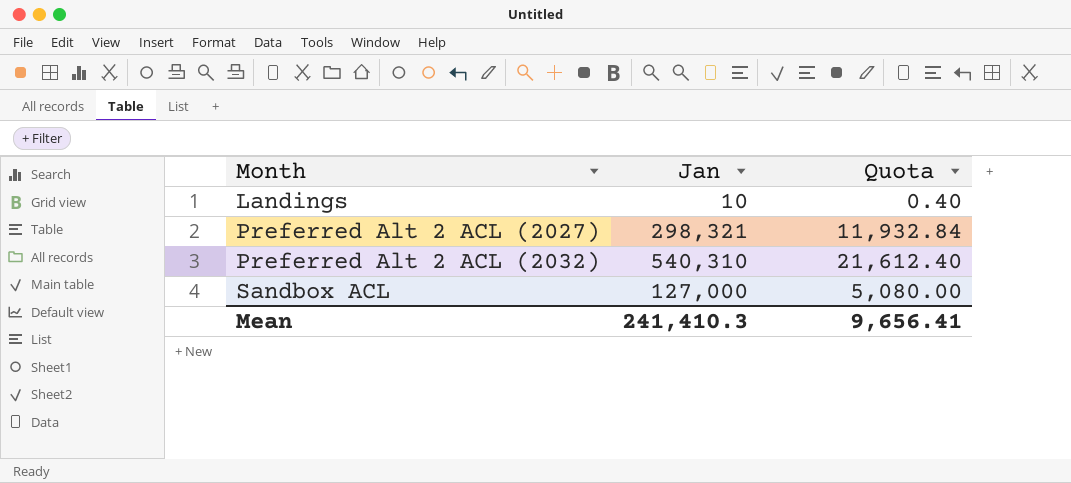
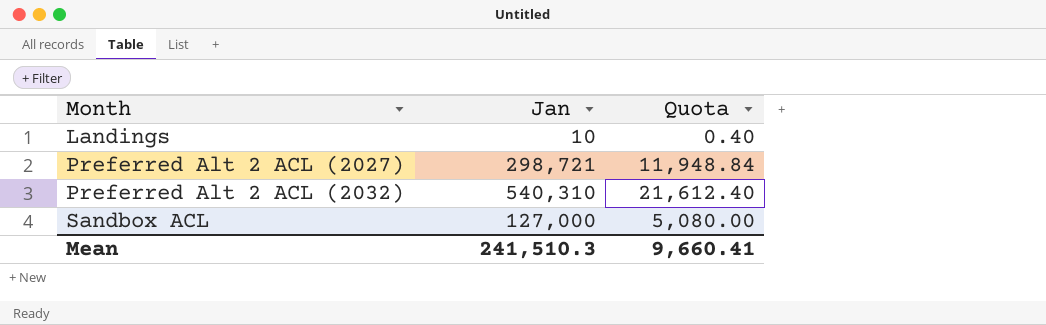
Preferred Alt 2 ACL (2027) | Jan: 298,321 -> 298,721
Preferred Alt 2 ACL (2027) | Quota: 11,932.84 -> 11,948.84
Mean | Jan: 241,410.3 -> 241,510.3
Mean | Quota: 9,656.41 -> 9,660.41

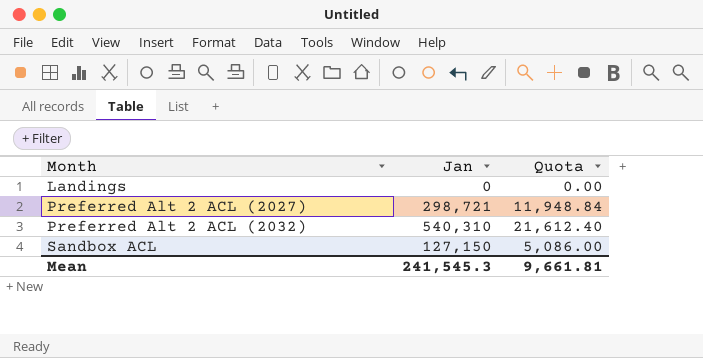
Landings | Jan: 10 -> 0
Landings | Quota: 0.40 -> 0.00
Sandbox ACL | Jan: 127,000 -> 127,150
Sandbox ACL | Quota: 5,080.00 -> 5,086.00
Mean | Jan: 241,510.3 -> 241,545.3
Mean | Quota: 9,660.41 -> 9,661.81

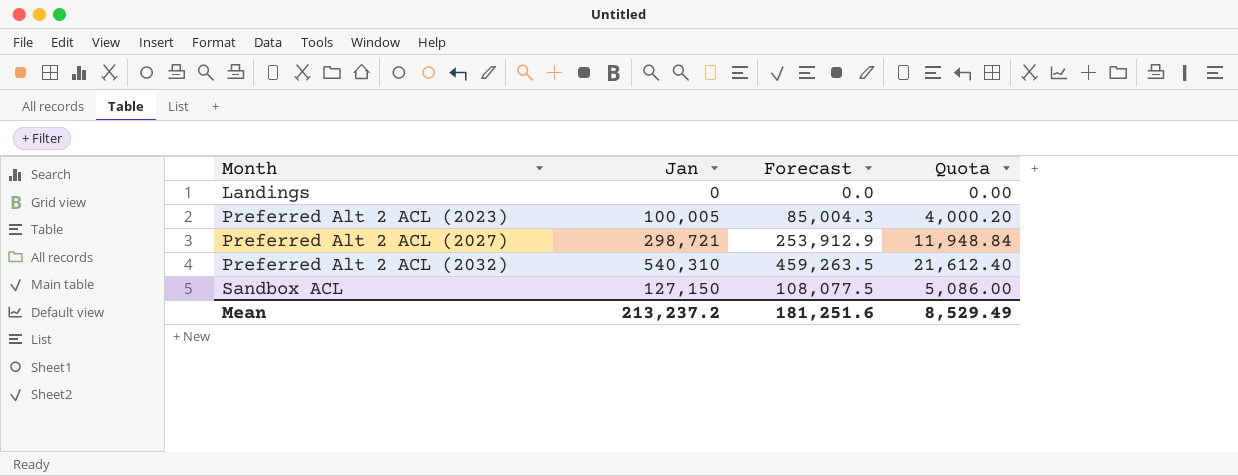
column Forecast | formula: none -> [Jan] * 0.85
row Preferred Alt 2 ACL (2023): none -> 100,005 | 85,004.3 | 4,000.20
Mean | Jan: 241,545.3 -> 213,237.2
Mean | Quota: 9,661.81 -> 8,529.49

